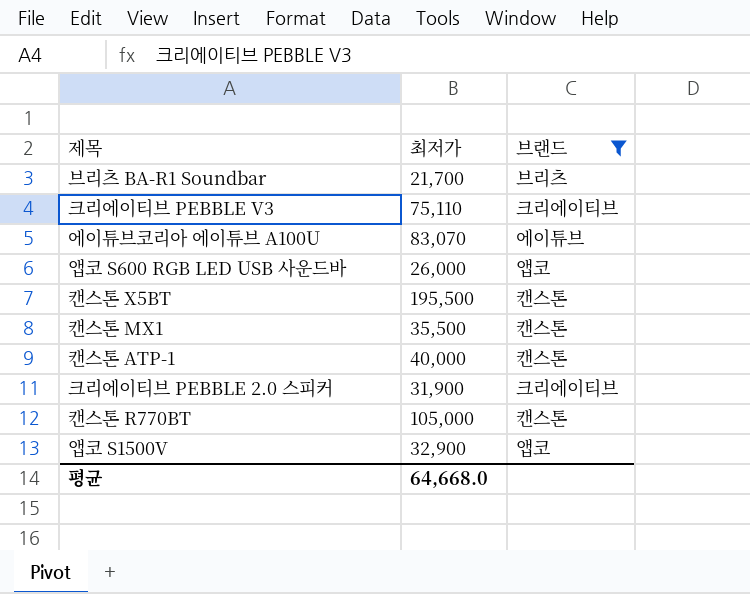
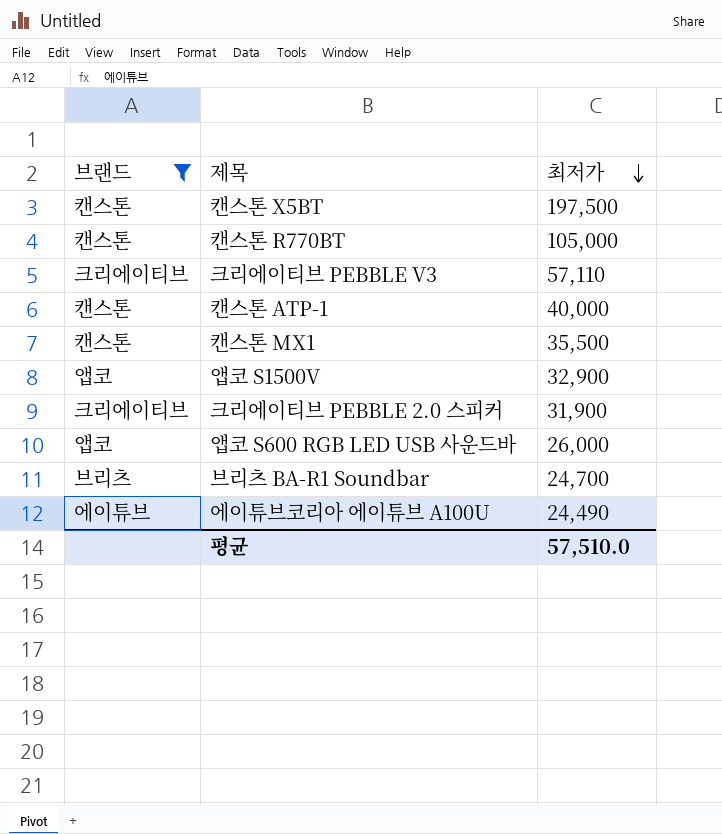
row order: none -> 최저가 descending
column 브랜드 | position: 3 -> 1
캔스톤 X5BT | 최저가: 195,500 -> 197,500
크리에이티브 PEBBLE V3 | 최저가: 75,110 -> 57,110
브리츠 BA-R1 Soundbar | 최저가: 21,700 -> 24,700
에이튜브코리아 에이튜브 A100U | 최저가: 83,070 -> 24,490
평균 | 최저가: 64,668.0 -> 57,510.0

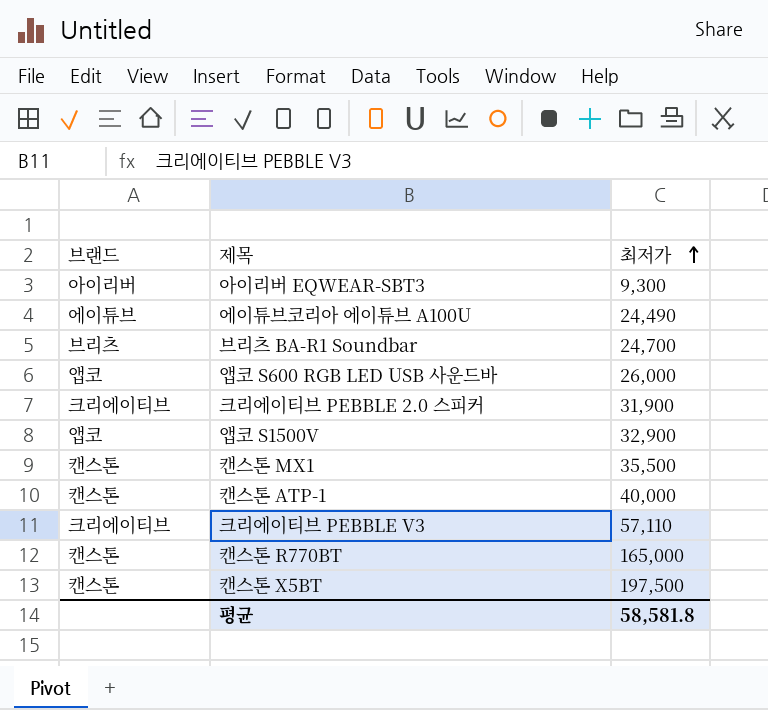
filter: 브랜드 != 아이리버 -> none
row order: 최저가 descending -> 최저가 ascending
캔스톤 R770BT | 최저가: 105,000 -> 165,000
평균 | 최저가: 57,510.0 -> 58,581.8

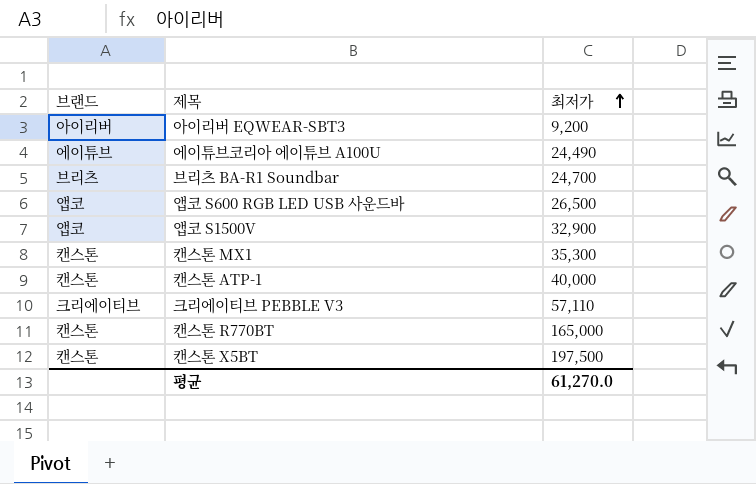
row 크리에이티브 PEBBLE 2.0 스피커: 크리에이티브 | 31,900 -> none
아이리버 EQWEAR-SBT3 | 최저가: 9,300 -> 9,200
앱코 S600 RGB LED USB 사운드바 | 최저가: 26,000 -> 26,500
캔스톤 MX1 | 최저가: 35,500 -> 35,300
평균 | 최저가: 58,581.8 -> 61,270.0

